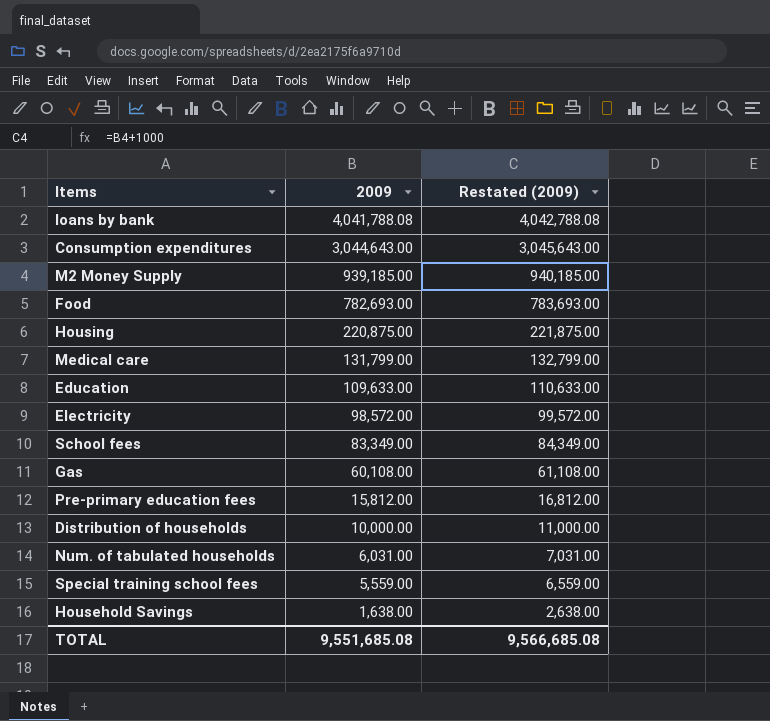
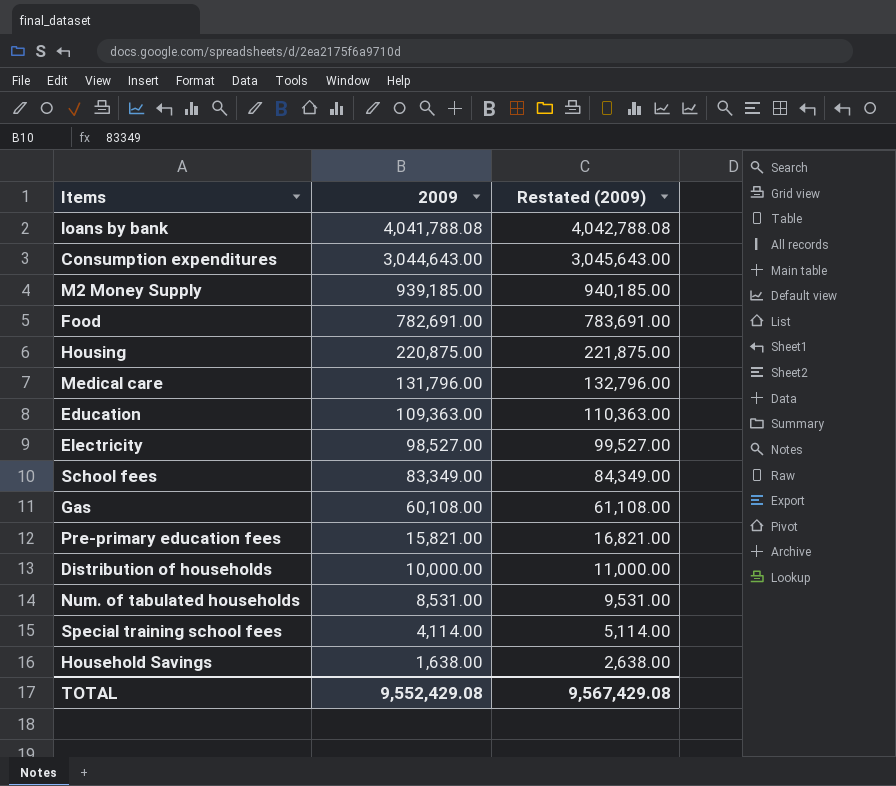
Food | 2009: 782,693.00 -> 782,691.00
Food | Restated (2009): 783,693.00 -> 783,691.00
Medical care | 2009: 131,799.00 -> 131,796.00
Medical care | Restated (2009): 132,799.00 -> 132,796.00
Education | 2009: 109,633.00 -> 109,363.00
Education | Restated (2009): 110,633.00 -> 110,363.00
Electricity | 2009: 98,572.00 -> 98,527.00
Electricity | Restated (2009): 99,572.00 -> 99,527.00
Pre-primary education fees | 2009: 15,812.00 -> 15,821.00
Pre-primary education fees | Restated (2009): 16,812.00 -> 16,821.00
Num. of tabulated households | 2009: 6,031.00 -> 8,531.00
Num. of tabulated households | Restated (2009): 7,031.00 -> 9,531.00
Special training school fees | 2009: 5,559.00 -> 4,114.00
Special training school fees | Restated (2009): 6,559.00 -> 5,114.00
TOTAL | 2009: 9,551,685.08 -> 9,552,429.08
TOTAL | Restated (2009): 9,566,685.08 -> 9,567,429.08

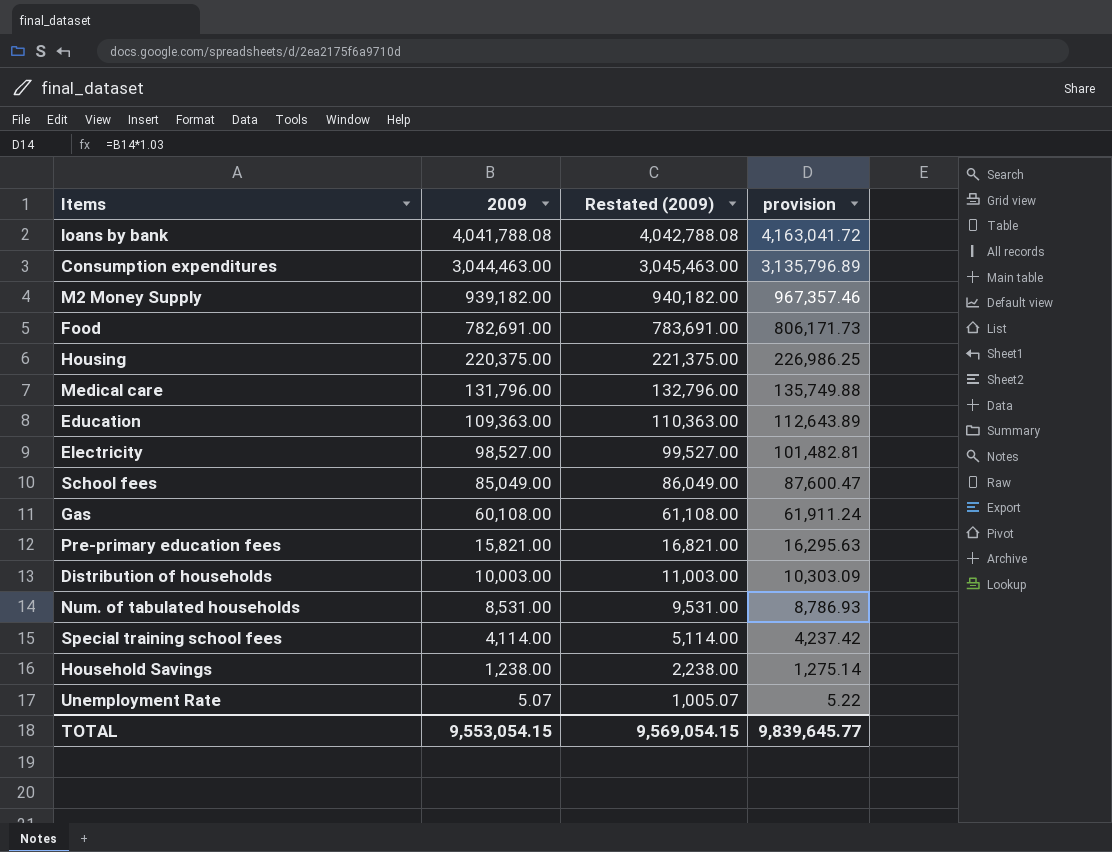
column provision | formula: none -> [2009] * 1.03
Consumption expenditures | 2009: 3,044,643.00 -> 3,044,463.00
Consumption expenditures | Restated (2009): 3,045,643.00 -> 3,045,463.00
M2 Money Supply | 2009: 939,185.00 -> 939,182.00
M2 Money Supply | Restated (2009): 940,185.00 -> 940,182.00
Housing | 2009: 220,875.00 -> 220,375.00
Housing | Restated (2009): 221,875.00 -> 221,375.00
School fees | 2009: 83,349.00 -> 85,049.00
School fees | Restated (2009): 84,349.00 -> 86,049.00
Distribution of households | 2009: 10,000.00 -> 10,003.00
Distribution of households | Restated (2009): 11,000.00 -> 11,003.00
Household Savings | 2009: 1,638.00 -> 1,238.00
Household Savings | Restated (2009): 2,638.00 -> 2,238.00
row Unemployment Rate: none -> 5.07 | 1,005.07 | 5.22
TOTAL | 2009: 9,552,429.08 -> 9,553,054.15
TOTAL | Restated (2009): 9,567,429.08 -> 9,569,054.15

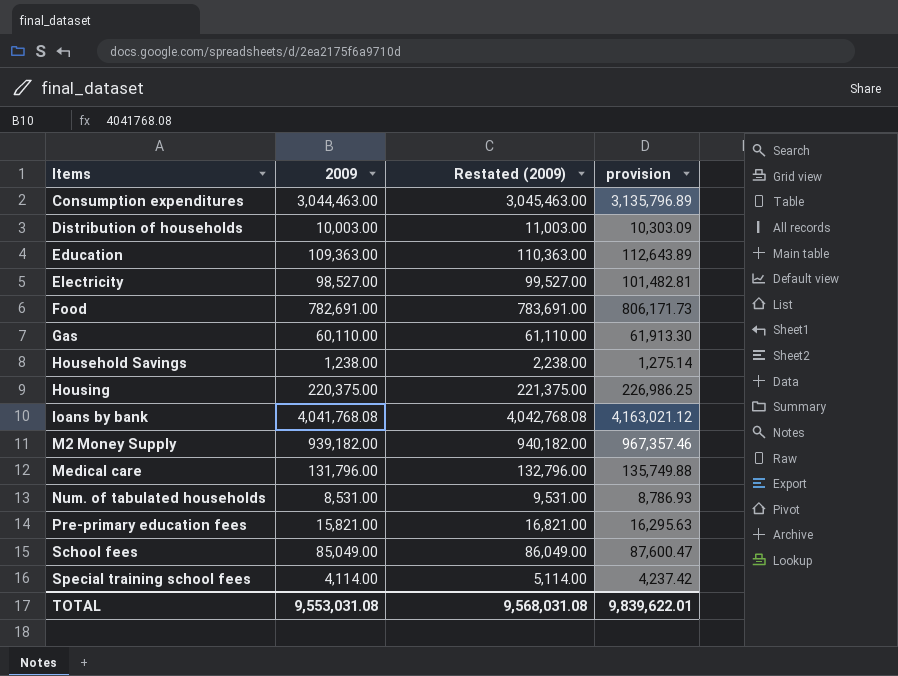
row order: 2009 descending -> Items ascending
row Unemployment Rate: 5.07 | 1,005.07 | 5.22 -> none
Gas | 2009: 60,108.00 -> 60,110.00
Gas | Restated (2009): 61,108.00 -> 61,110.00
Gas | provision: 61,911.24 -> 61,913.30
loans by bank | 2009: 4,041,788.08 -> 4,041,768.08
loans by bank | Restated (2009): 4,042,788.08 -> 4,042,768.08
loans by bank | provision: 4,163,041.72 -> 4,163,021.12
TOTAL | 2009: 9,553,054.15 -> 9,553,031.08
TOTAL | Restated (2009): 9,569,054.15 -> 9,568,031.08
TOTAL | provision: 9,839,645.77 -> 9,839,622.01

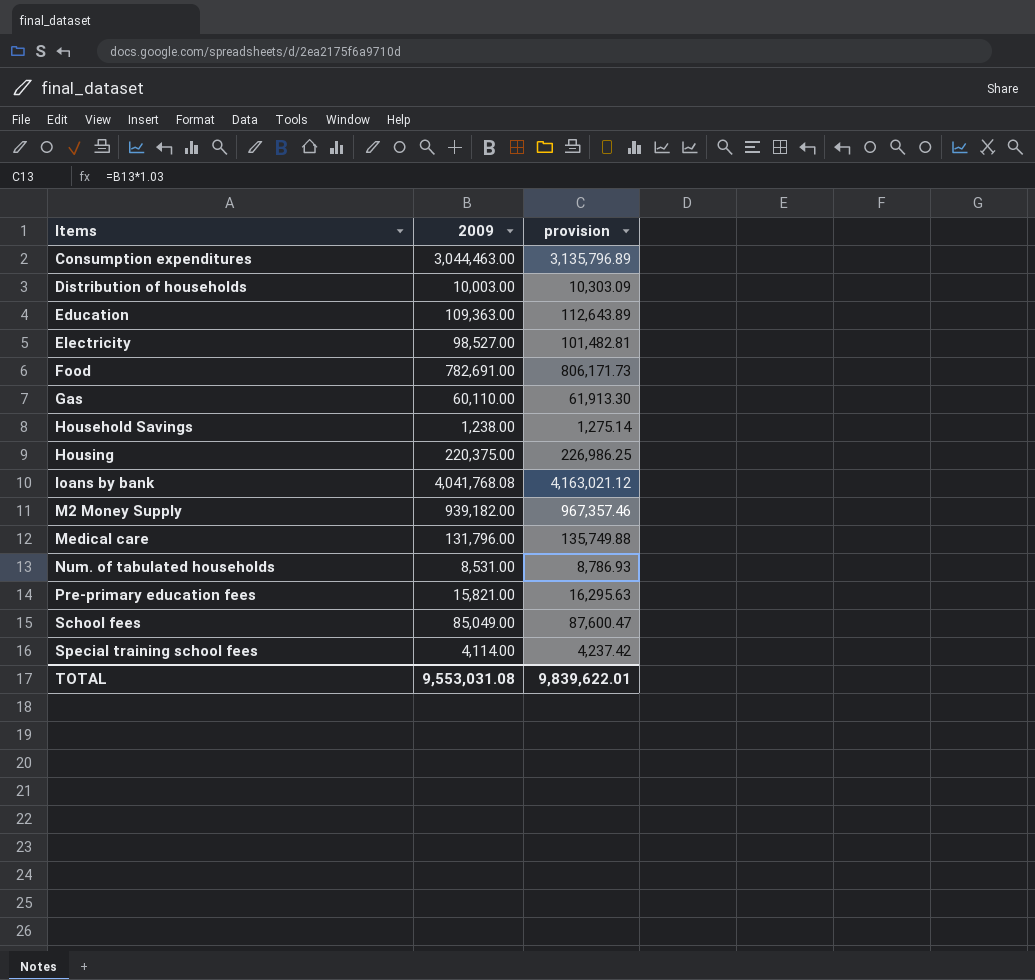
column Restated (2009) | formula: [2009] + 1000 -> none

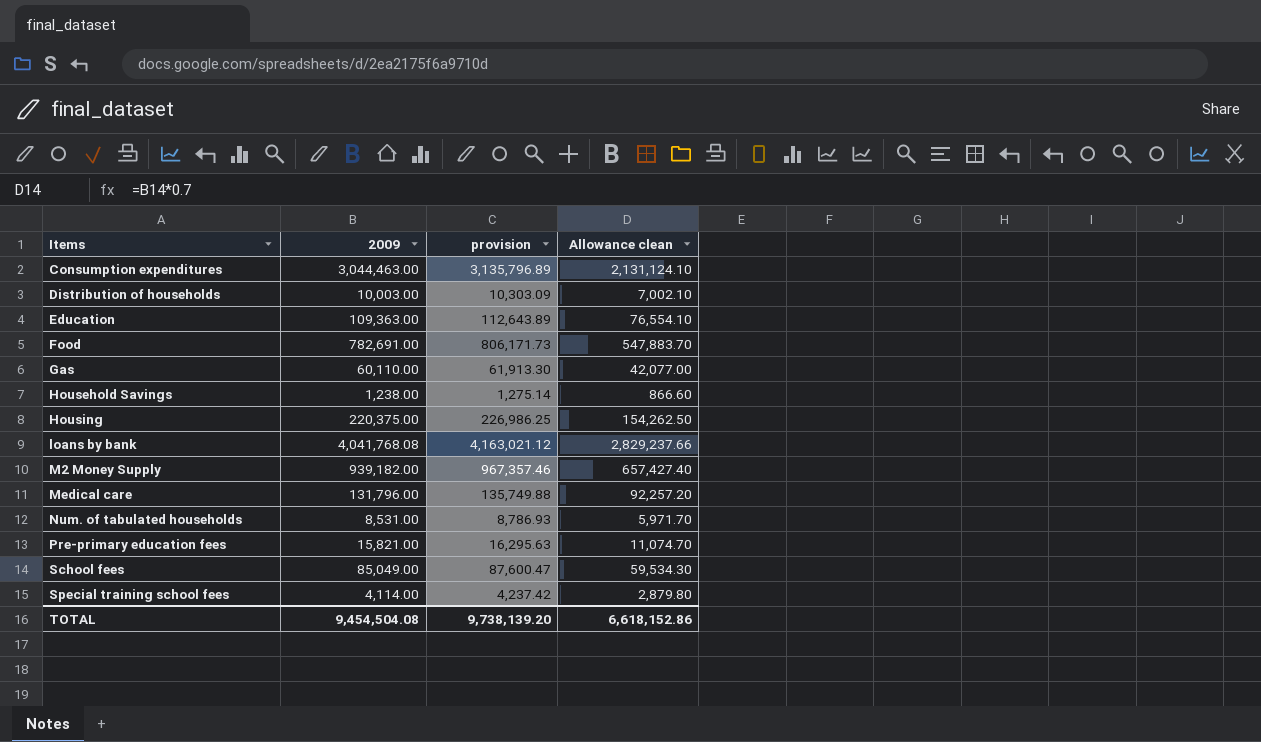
column Allowance clean | formula: none -> [2009] * 0.7
row Electricity: 98,527.00 | 101,482.81 -> none
TOTAL | 2009: 9,553,031.08 -> 9,454,504.08
TOTAL | provision: 9,839,622.01 -> 9,738,139.20

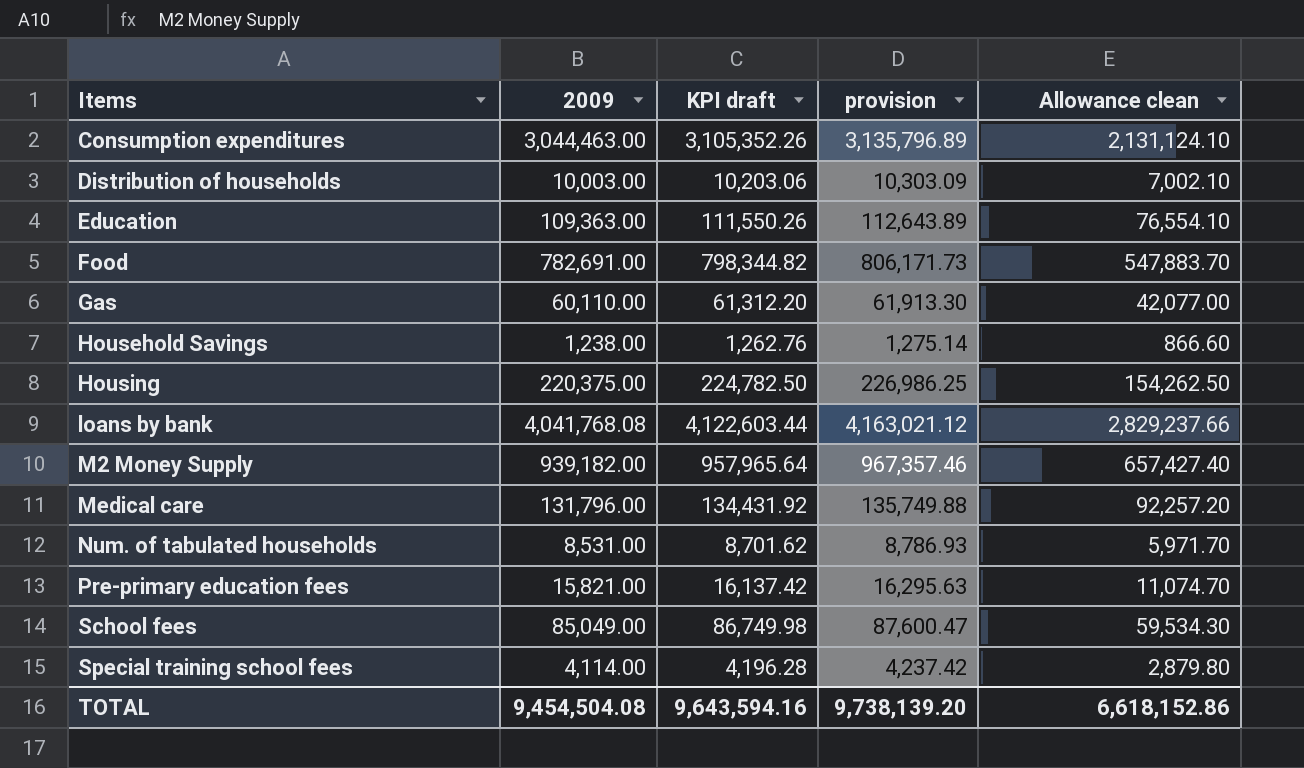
column KPI draft | formula: none -> [2009] * 1.02

